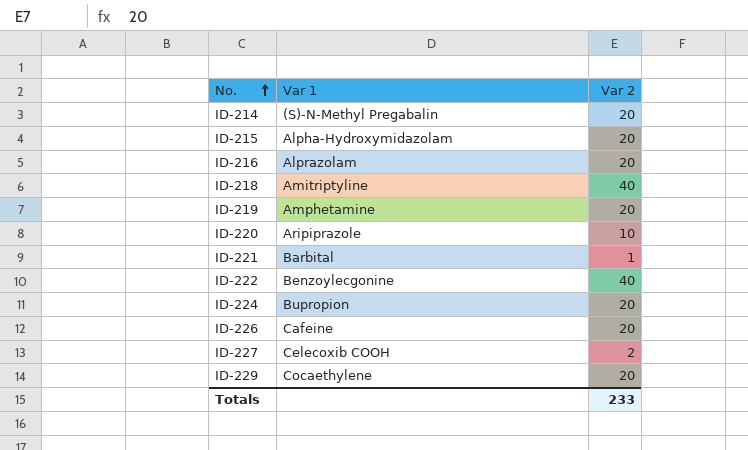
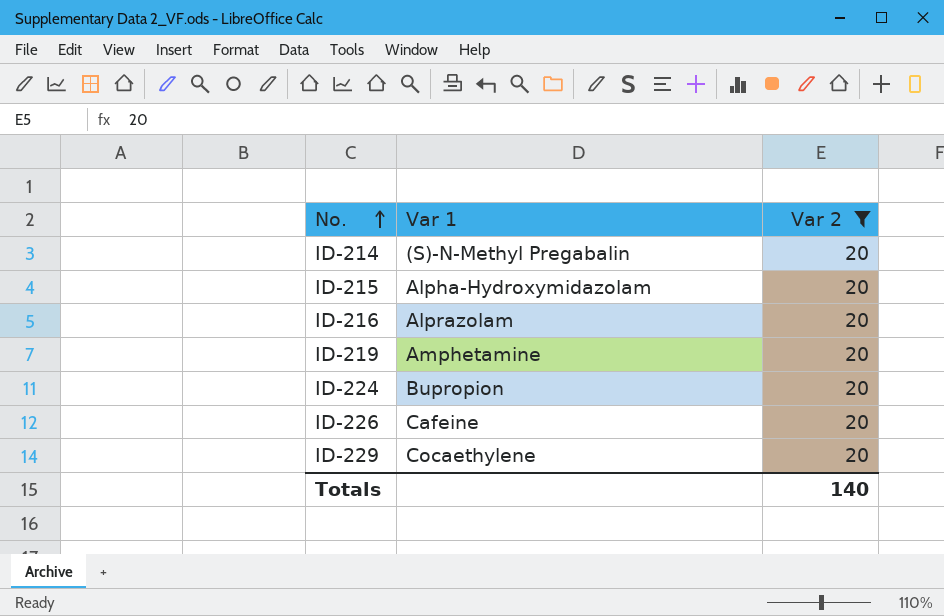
filter: none -> Var 2 = 20
Totals | Var 2: 233 -> 140

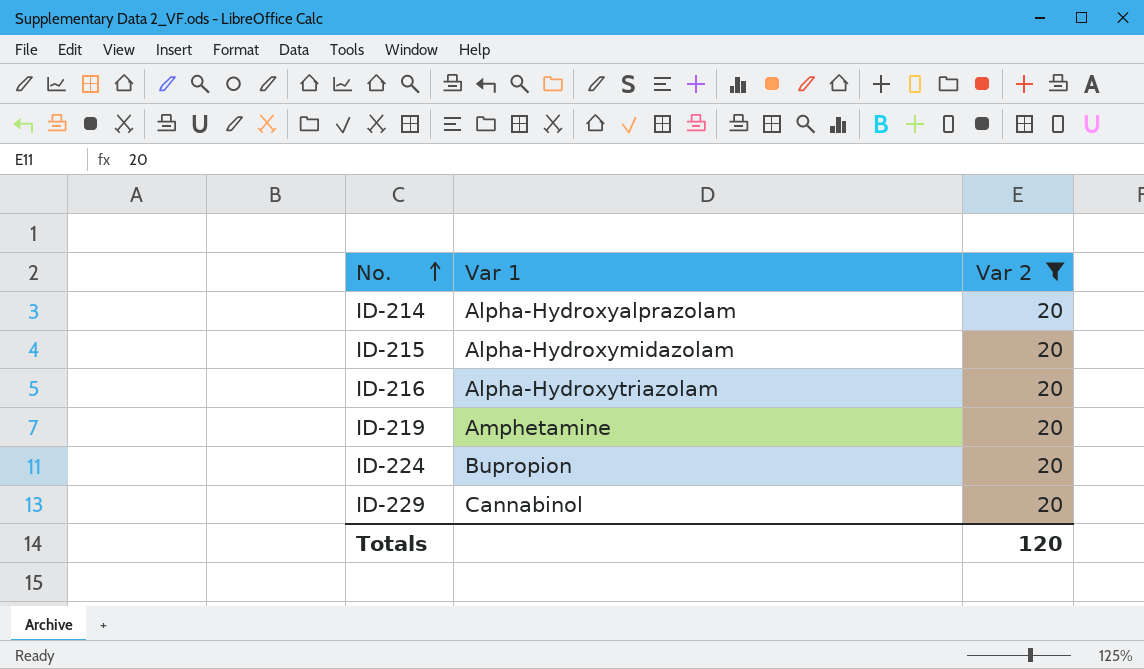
row ID-226: Cafeine | 20 -> none
ID-214 | Var 1: (S)-N-Methyl Pregabalin -> Alpha-Hydroxyalprazolam
ID-216 | Var 1: Alprazolam -> Alpha-Hydroxytriazolam
ID-229 | Var 1: Cocaethylene -> Cannabinol
Totals | Var 2: 140 -> 120

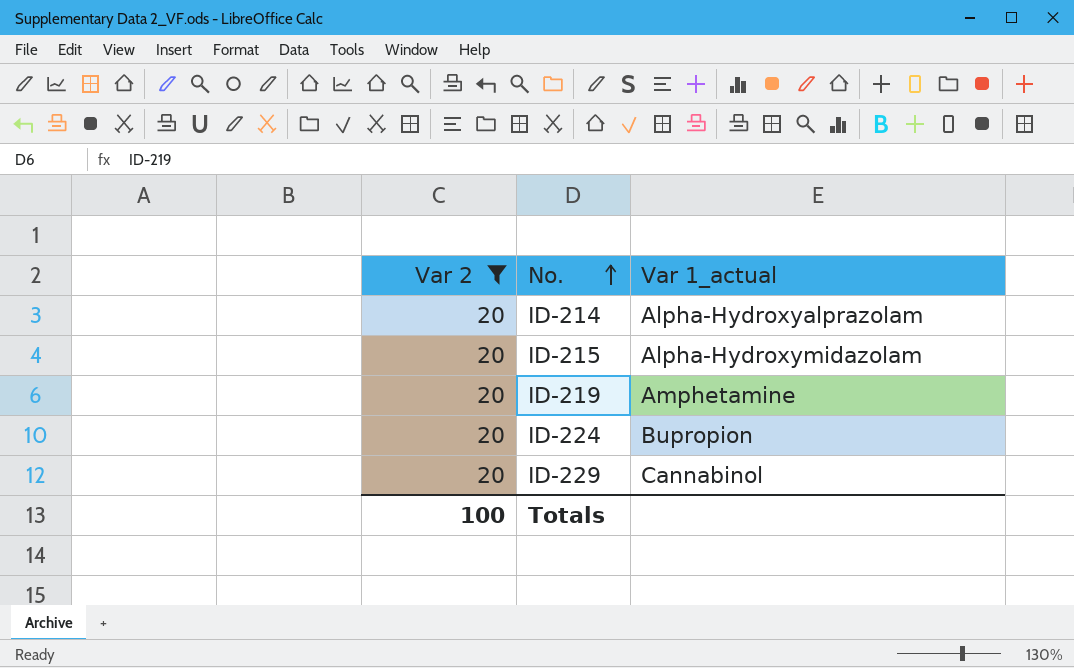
column Var 2 | position: 3 -> 1
column name: Var 1 -> Var 1_actual
row ID-216: Alpha-Hydroxytriazolam | 20 -> none
Totals | Var 2: 120 -> 100

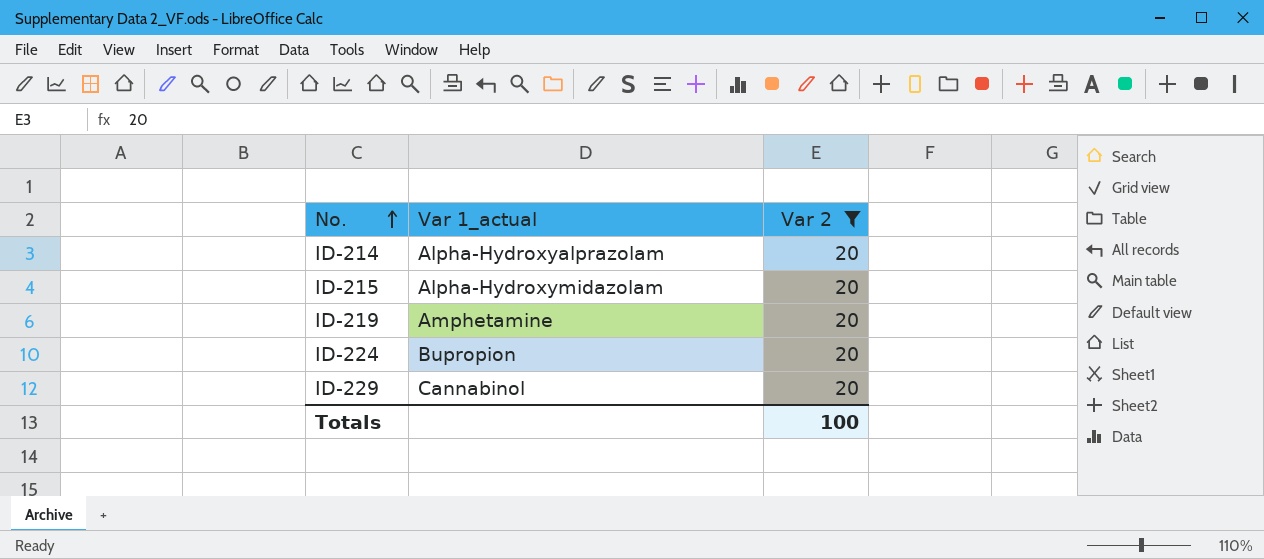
column Var 2 | position: 1 -> 3

